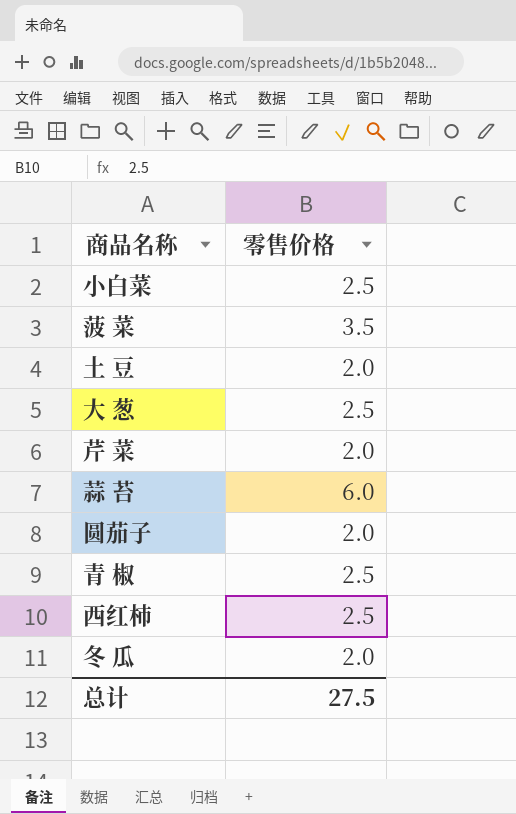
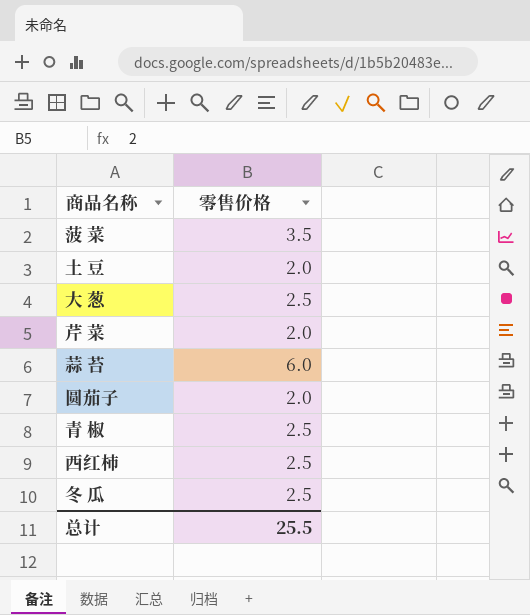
row 小白菜: 2.5 -> none
冬 瓜 | 零售价格: 2.0 -> 2.5
总计 | 零售价格: 27.5 -> 25.5

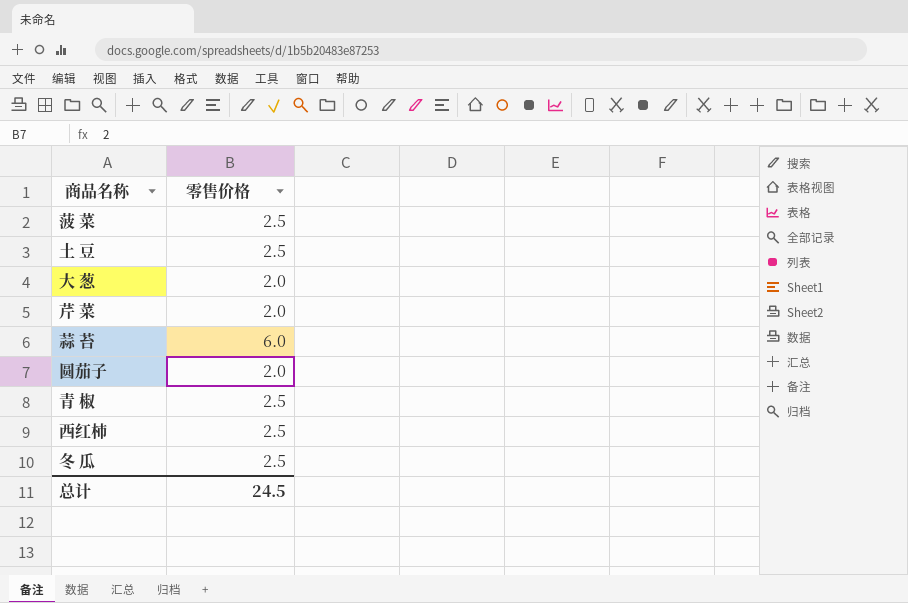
菠 菜 | 零售价格: 3.5 -> 2.5
土 豆 | 零售价格: 2.0 -> 2.5
大 葱 | 零售价格: 2.5 -> 2.0
总计 | 零售价格: 25.5 -> 24.5

